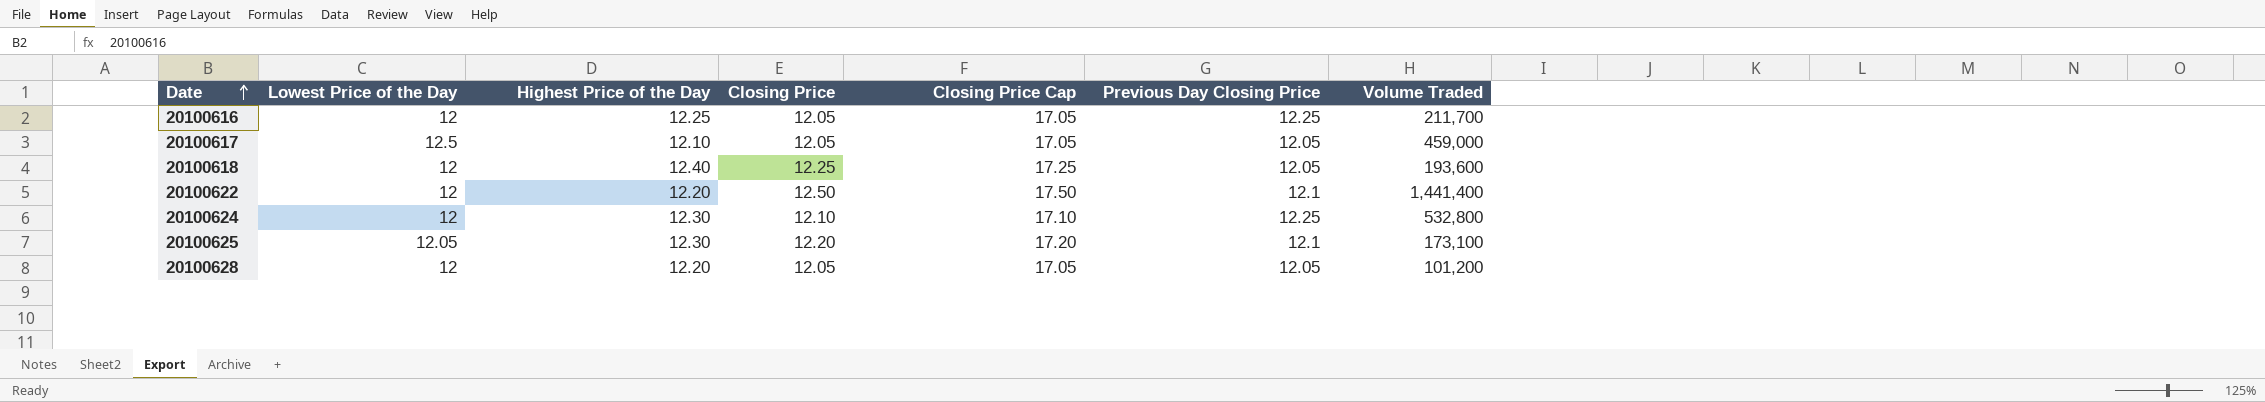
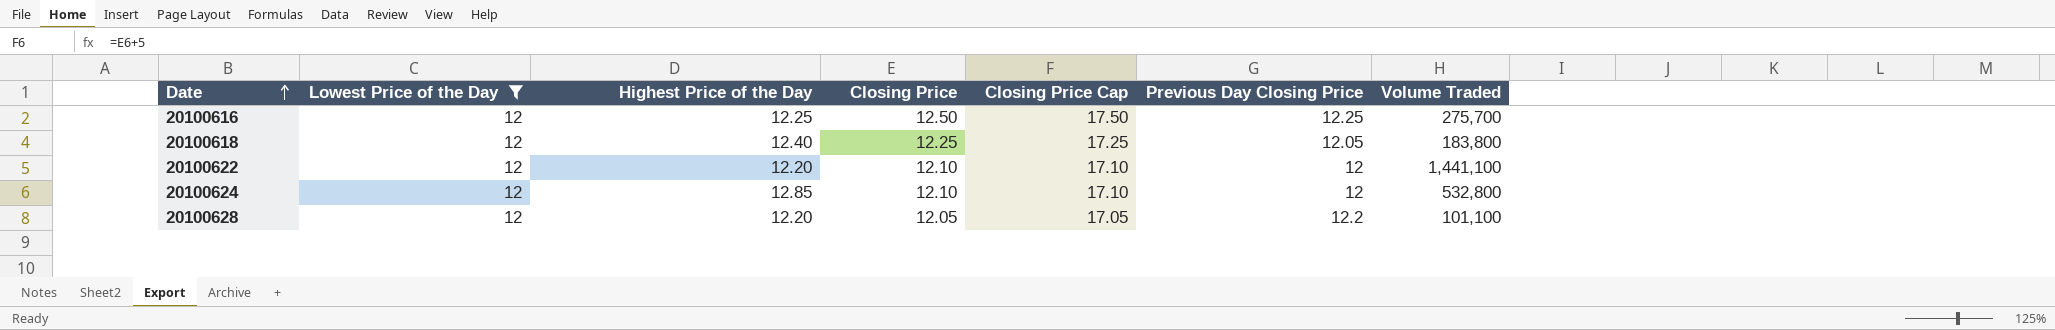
filter: none -> Lowest Price of the Day = 12
20100616 | Closing Price: 12.05 -> 12.50
20100616 | Closing Price Cap: 17.05 -> 17.50
20100616 | Volume Traded: 211,700 -> 275,700
20100618 | Volume Traded: 193,600 -> 183,800
20100622 | Closing Price: 12.50 -> 12.10
20100622 | Closing Price Cap: 17.50 -> 17.10
20100622 | Previous Day Closing Price: 12.1 -> 12
20100622 | Volume Traded: 1,441,400 -> 1,441,100
20100624 | Highest Price of the Day: 12.30 -> 12.85
20100624 | Previous Day Closing Price: 12.25 -> 12
20100628 | Previous Day Closing Price: 12.05 -> 12.2
20100628 | Volume Traded: 101,200 -> 101,100

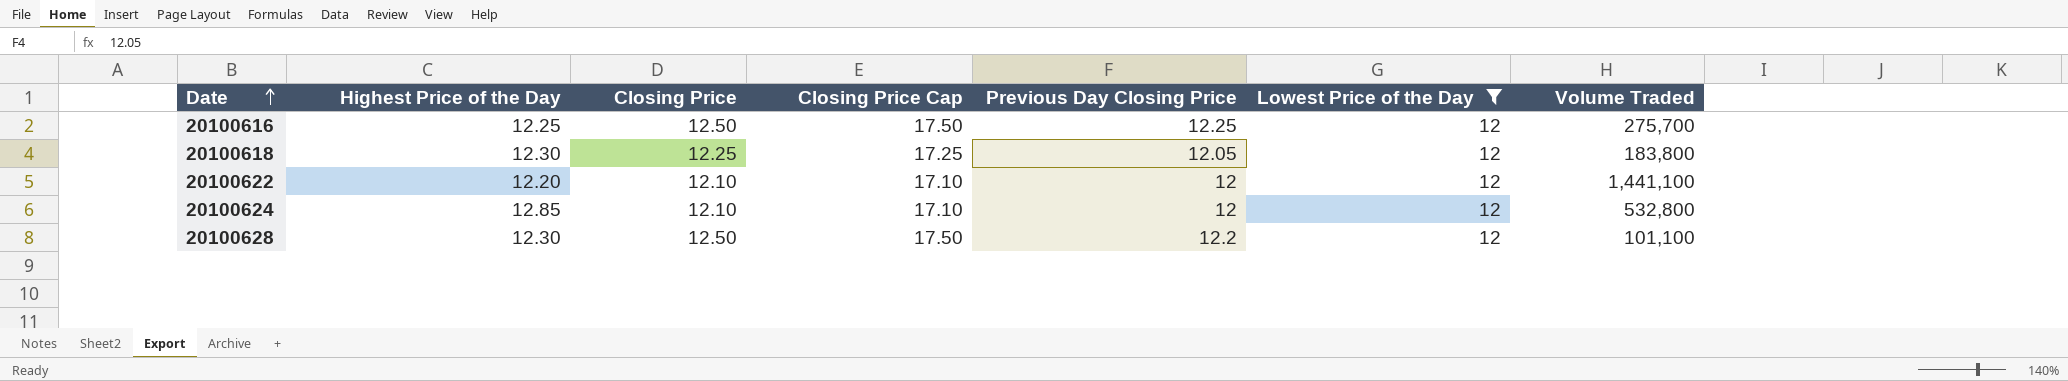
column Lowest Price of the Day | position: 2 -> 6
20100618 | Highest Price of the Day: 12.40 -> 12.30
20100628 | Highest Price of the Day: 12.20 -> 12.30
20100628 | Closing Price: 12.05 -> 12.50
20100628 | Closing Price Cap: 17.05 -> 17.50

